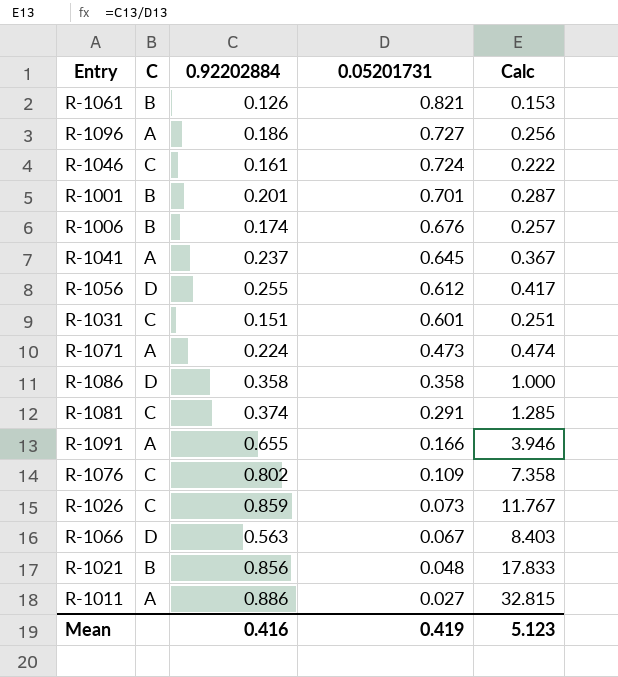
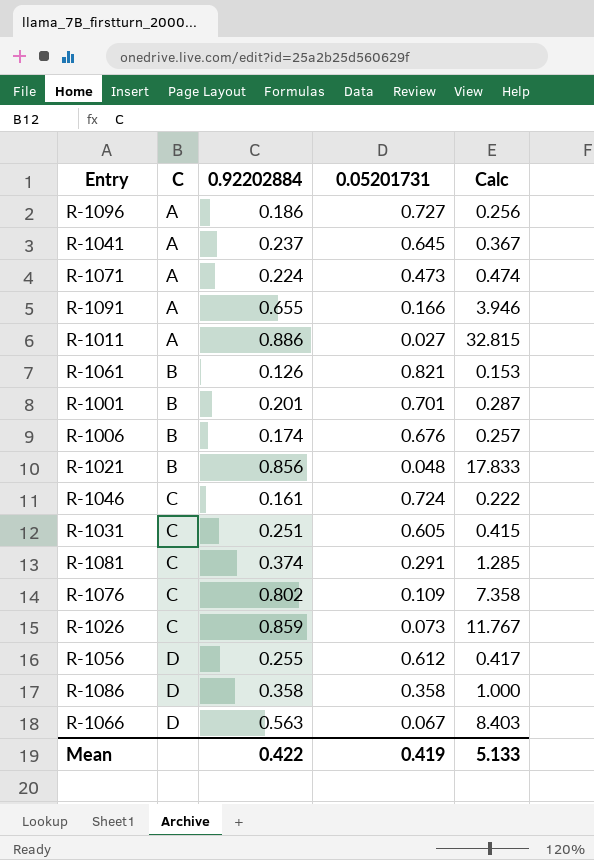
row order: 0.05201731 descending -> C ascending
R-1031 | 0.92202884: 0.151 -> 0.251
R-1031 | 0.05201731: 0.601 -> 0.605
R-1031 | Calc: 0.251 -> 0.415
Mean | 0.92202884: 0.416 -> 0.422
Mean | Calc: 5.123 -> 5.133

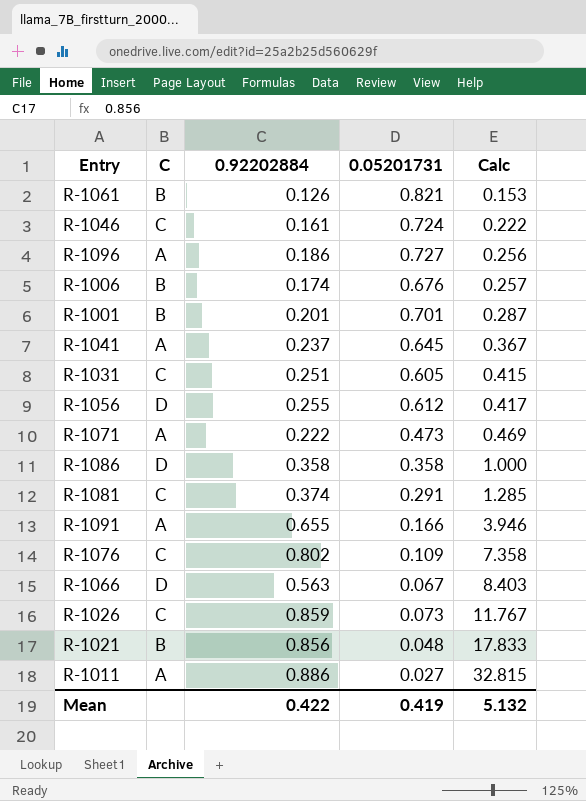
row order: C ascending -> Calc ascending
R-1071 | 0.92202884: 0.224 -> 0.222
R-1071 | Calc: 0.474 -> 0.469
Mean | Calc: 5.133 -> 5.132

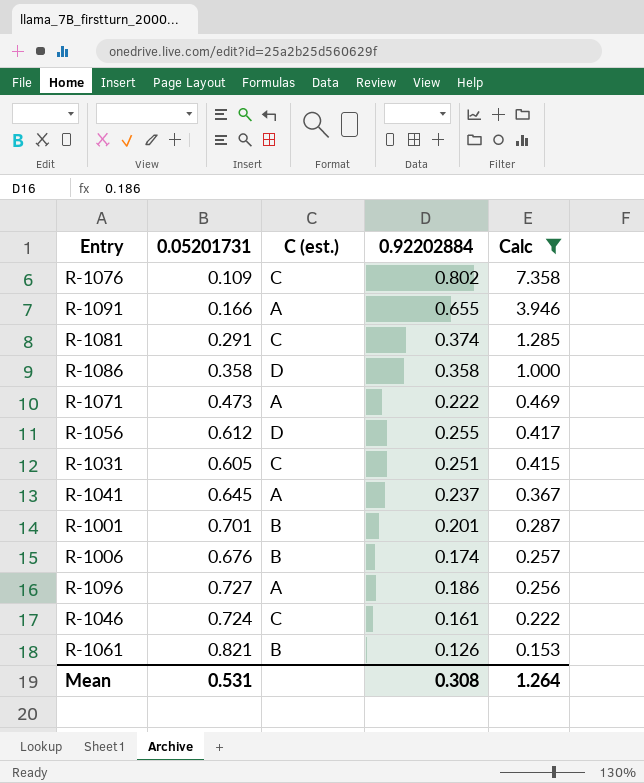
filter: none -> Calc <= 7.358
row order: Calc ascending -> Calc descending
column 0.05201731 | position: 4 -> 2
column name: C -> C (est.)
Mean | 0.05201731: 0.419 -> 0.531
Mean | 0.92202884: 0.422 -> 0.308
Mean | Calc: 5.132 -> 1.264

